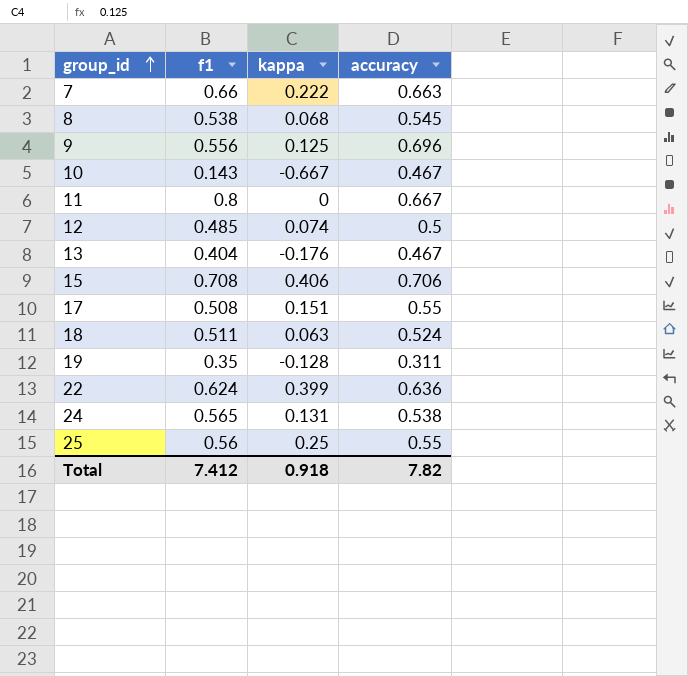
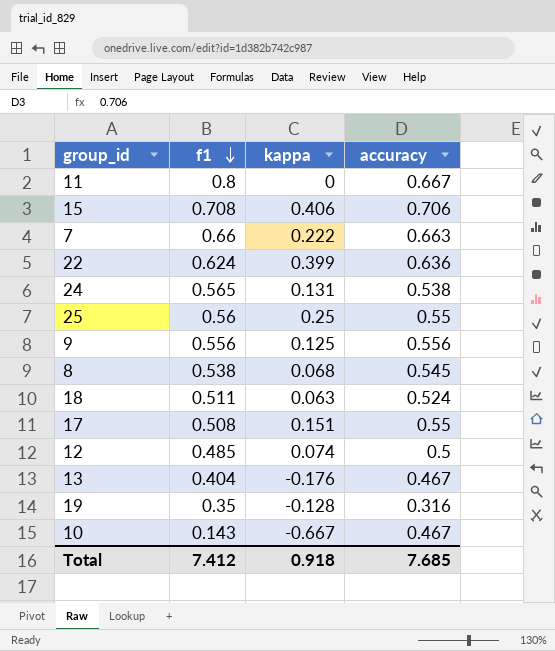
row order: group_id ascending -> f1 descending
9 | accuracy: 0.696 -> 0.556
19 | accuracy: 0.311 -> 0.316
Total | accuracy: 7.82 -> 7.685

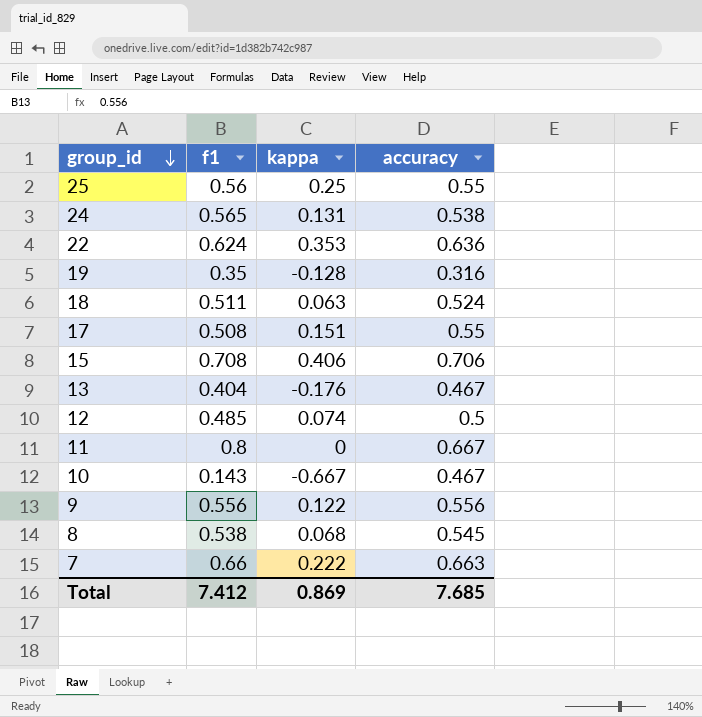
row order: f1 descending -> group_id descending
22 | kappa: 0.399 -> 0.353
9 | kappa: 0.125 -> 0.122
Total | kappa: 0.918 -> 0.869

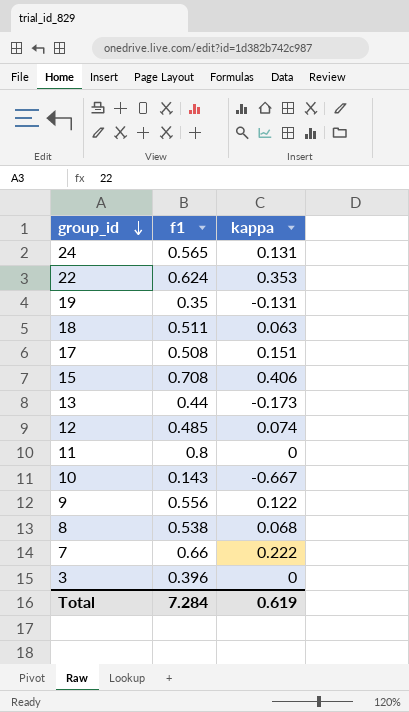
column accuracy | position: 4 -> none
row 25: 0.56 | 0.25 | 0.55 -> none
19 | kappa: -0.128 -> -0.131
13 | f1: 0.404 -> 0.44
13 | kappa: -0.176 -> -0.173
row 3: none -> 0.396 | 0
Total | f1: 7.412 -> 7.284
Total | kappa: 0.869 -> 0.619

